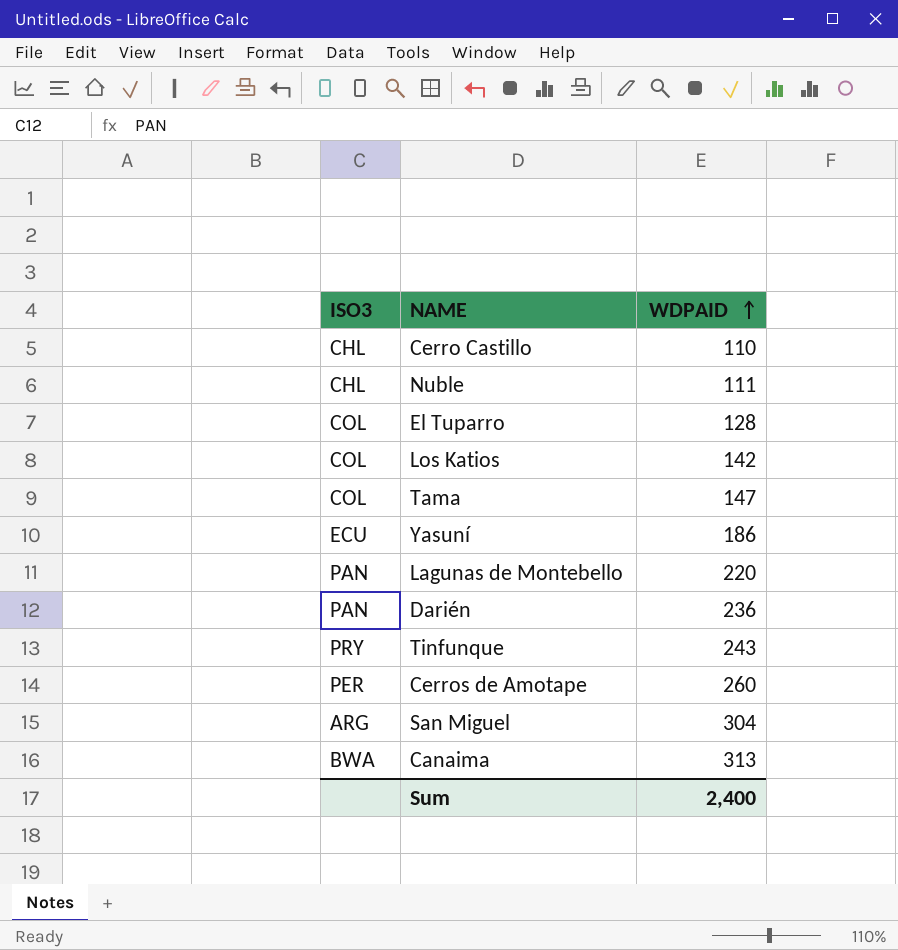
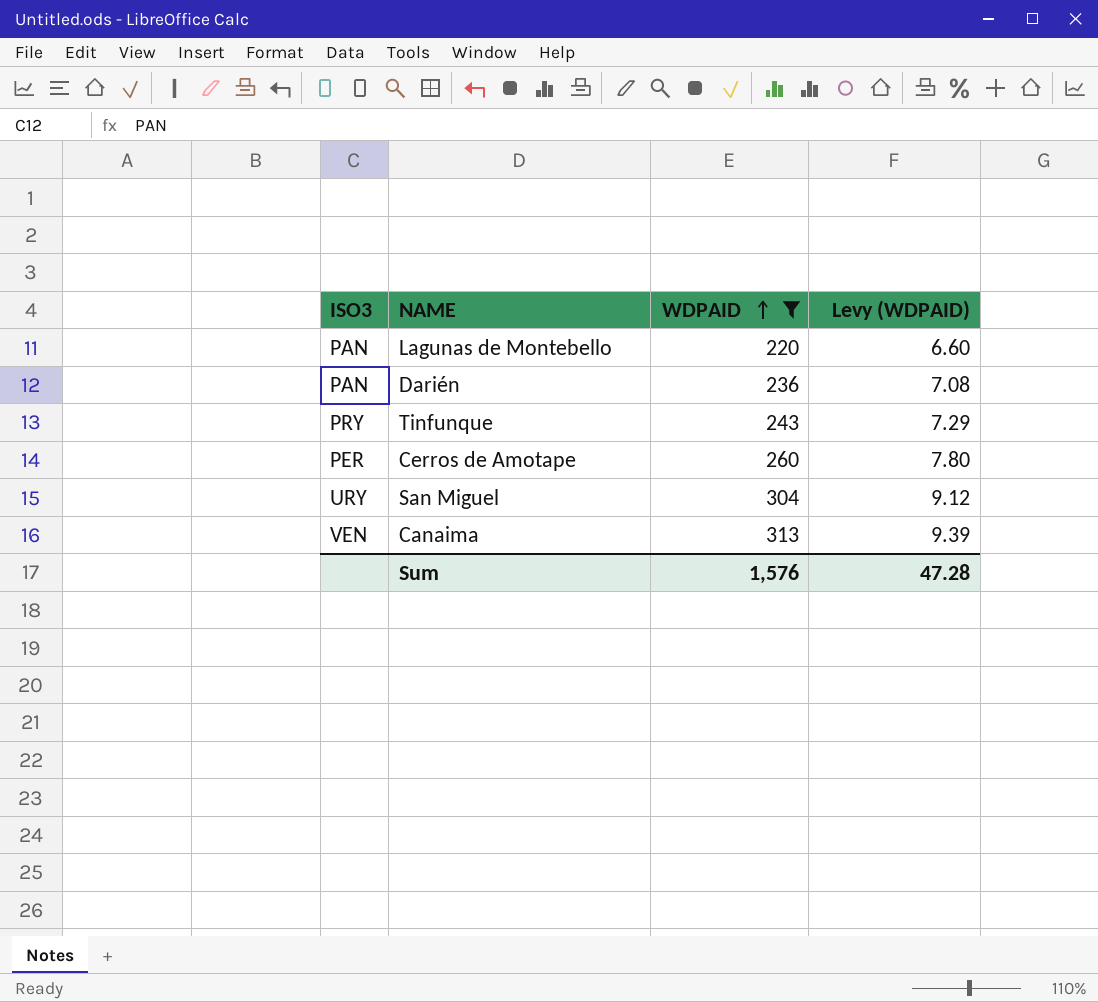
filter: none -> WDPAID >= 220
column Levy (WDPAID) | formula: none -> [WDPAID] * 0.03
San Miguel | ISO3: ARG -> URY
Canaima | ISO3: BWA -> VEN
Sum | WDPAID: 2,400 -> 1,576

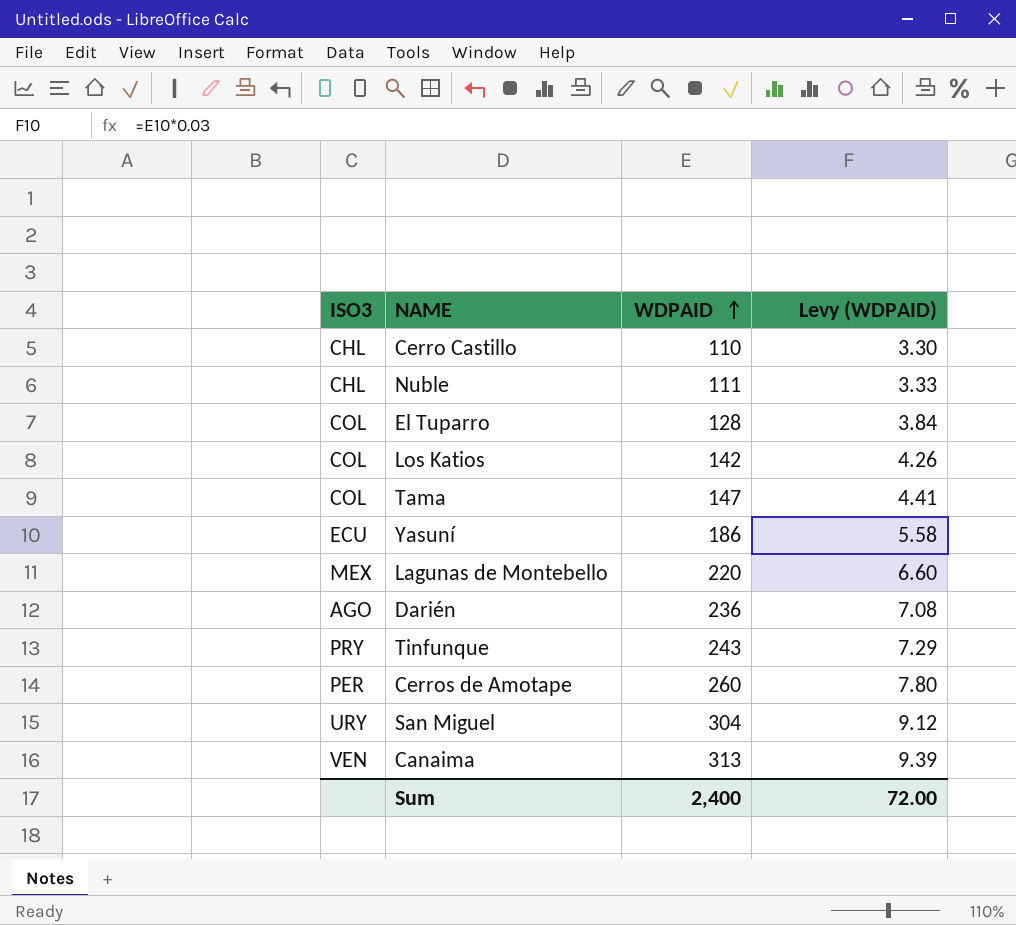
filter: WDPAID >= 220 -> none
Lagunas de Montebello | ISO3: PAN -> MEX
Darién | ISO3: PAN -> AGO
Sum | WDPAID: 1,576 -> 2,400
Sum | Levy (WDPAID): 47.28 -> 72.00

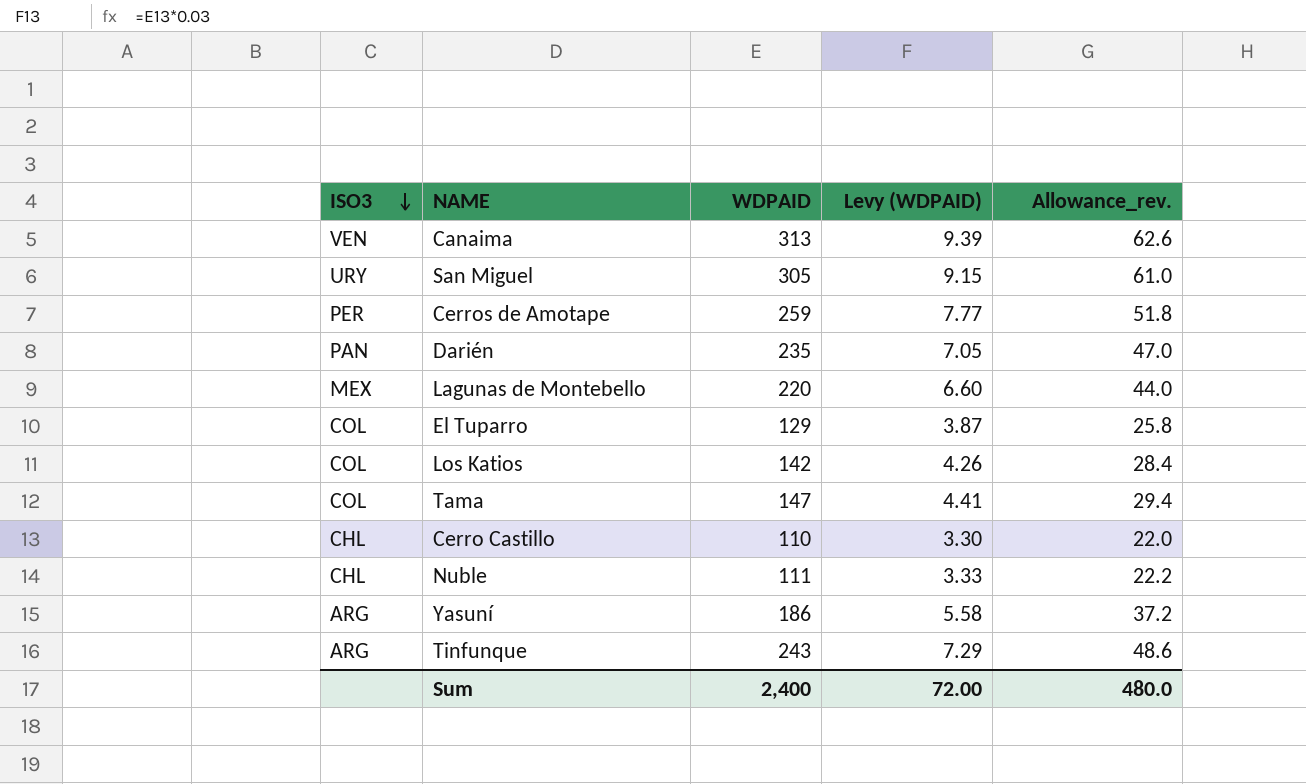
row order: WDPAID ascending -> ISO3 descending
column Allowance_rev. | formula: none -> [WDPAID] * 0.2
San Miguel | WDPAID: 304 -> 305
San Miguel | Levy (WDPAID): 9.12 -> 9.15
Cerros de Amotape | WDPAID: 260 -> 259
Cerros de Amotape | Levy (WDPAID): 7.80 -> 7.77
Darién | ISO3: AGO -> PAN
Darién | WDPAID: 236 -> 235
Darién | Levy (WDPAID): 7.08 -> 7.05
El Tuparro | WDPAID: 128 -> 129
El Tuparro | Levy (WDPAID): 3.84 -> 3.87
Yasuní | ISO3: ECU -> ARG
Tinfunque | ISO3: PRY -> ARG

